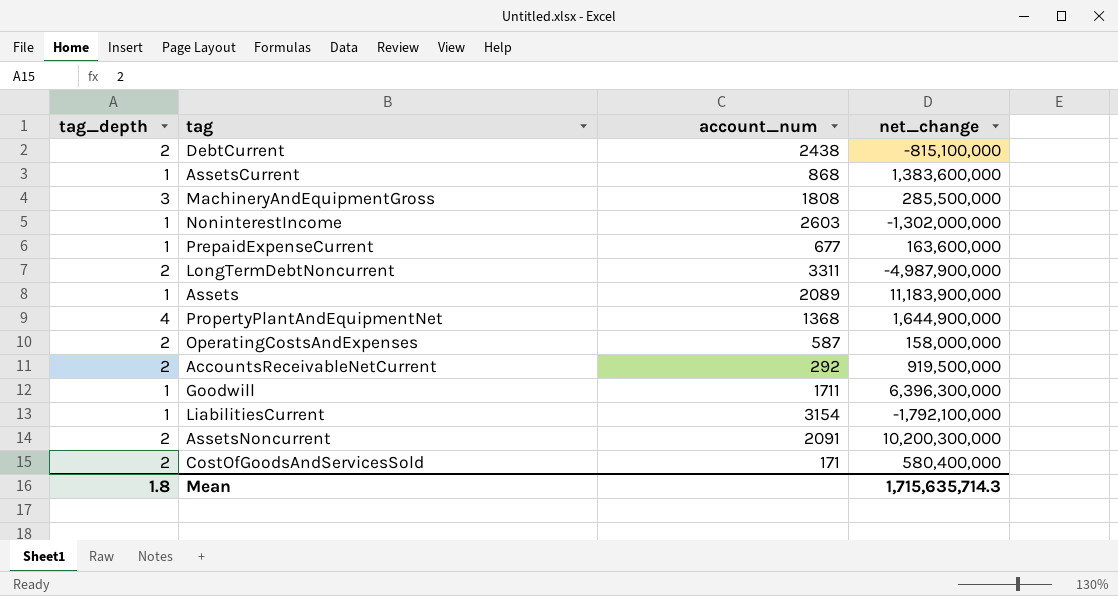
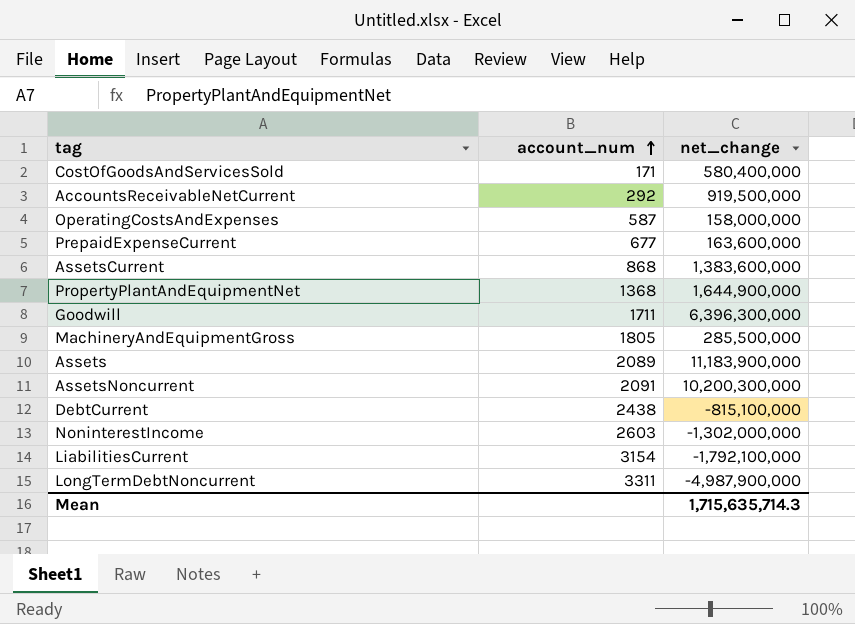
row order: none -> account_num ascending
column tag_depth | position: 1 -> none
MachineryAndEquipmentGross | account_num: 1808 -> 1805

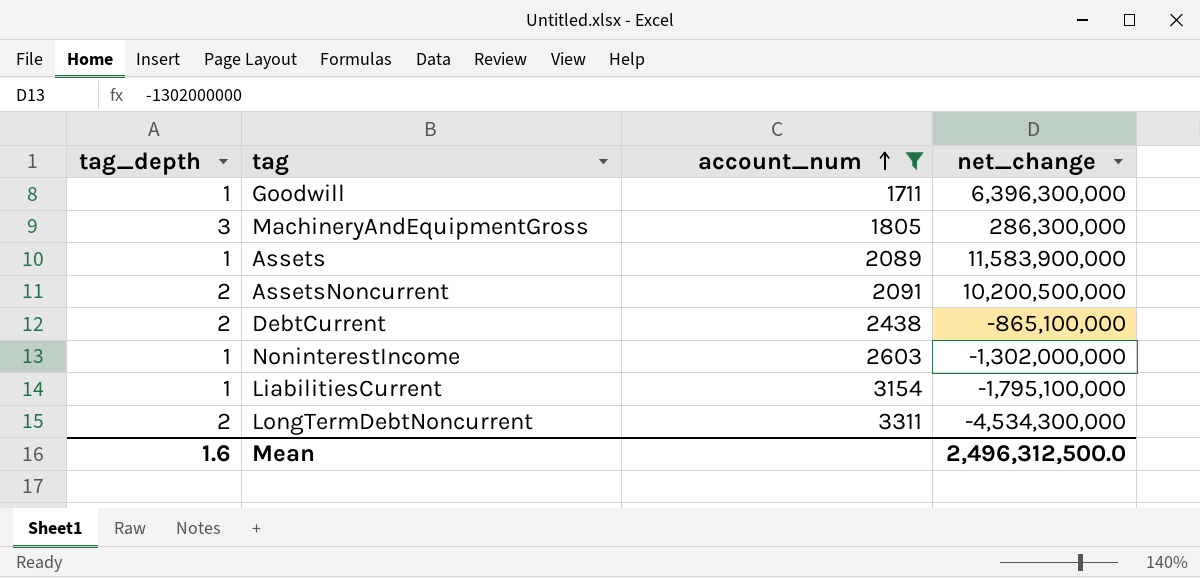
filter: none -> account_num >= 1711
column tag_depth | position: none -> 1
MachineryAndEquipmentGross | net_change: 285,500,000 -> 286,300,000
Assets | net_change: 11,183,900,000 -> 11,583,900,000
AssetsNoncurrent | net_change: 10,200,300,000 -> 10,200,500,000
DebtCurrent | net_change: -815,100,000 -> -865,100,000
LiabilitiesCurrent | net_change: -1,792,100,000 -> -1,795,100,000
LongTermDebtNoncurrent | net_change: -4,987,900,000 -> -4,534,300,000
Mean | net_change: 1,715,635,714.3 -> 2,496,312,500.0

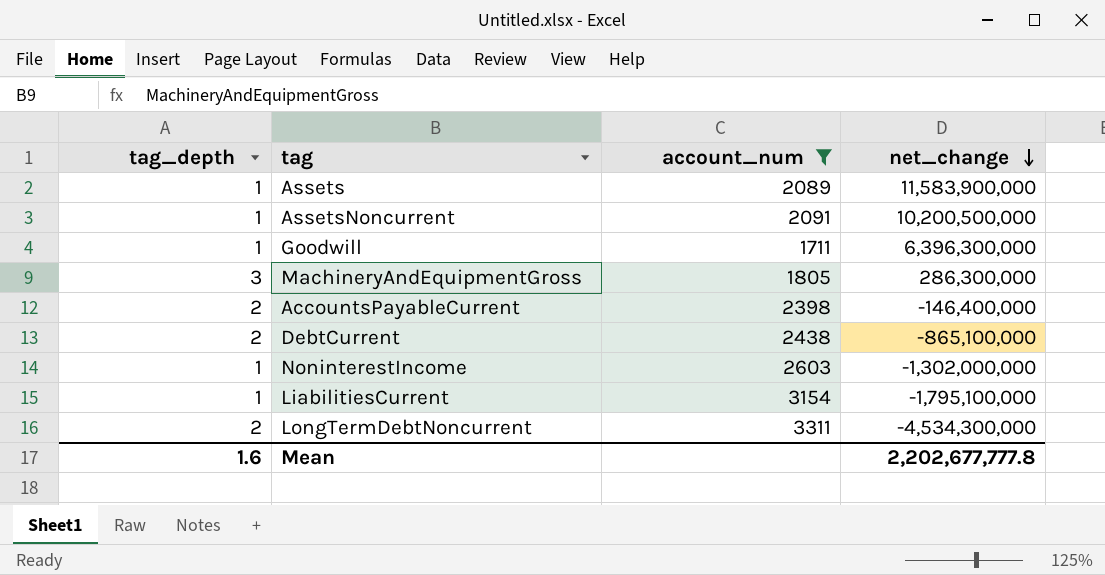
row order: account_num ascending -> net_change descending
AssetsNoncurrent | tag_depth: 2 -> 1
row AccountsPayableCurrent: none -> 2 | 2398 | -146,400,000
Mean | net_change: 2,496,312,500.0 -> 2,202,677,777.8

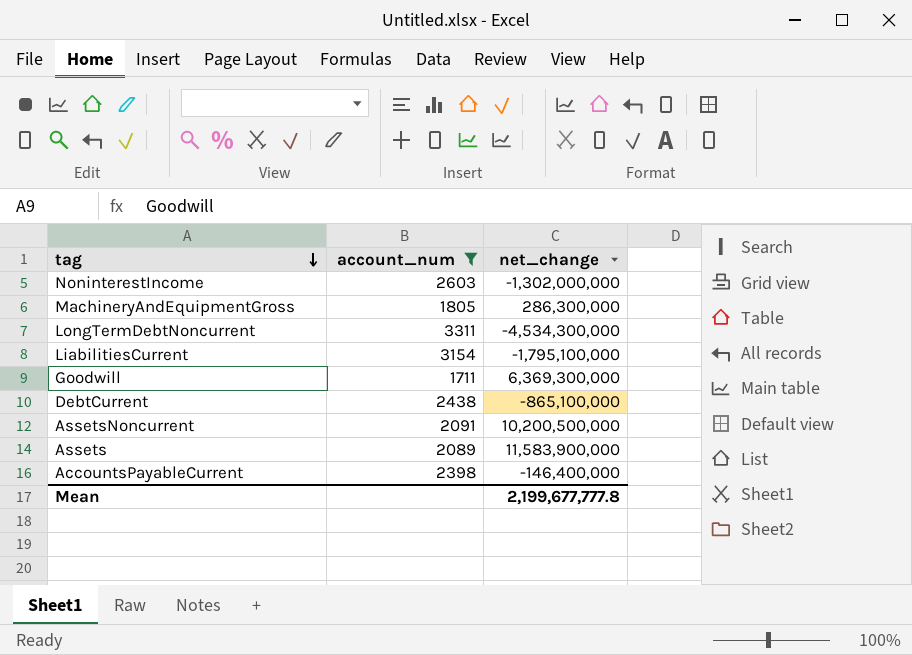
row order: net_change descending -> tag descending
column tag_depth | position: 1 -> none
Goodwill | net_change: 6,396,300,000 -> 6,369,300,000
Mean | net_change: 2,202,677,777.8 -> 2,199,677,777.8

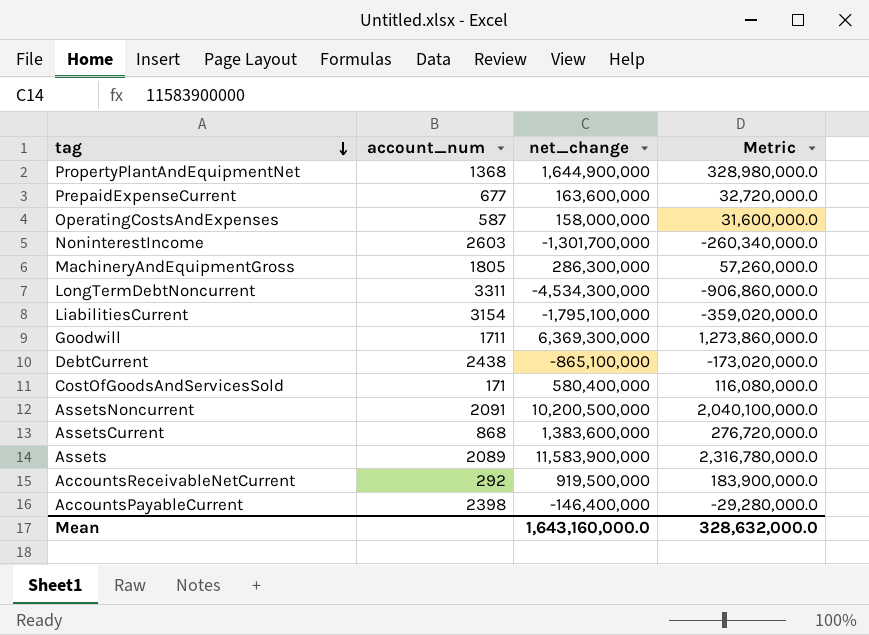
filter: account_num >= 1711 -> none
column Metric | formula: none -> [net_change] * 0.2
NoninterestIncome | net_change: -1,302,000,000 -> -1,301,700,000
Mean | net_change: 2,199,677,777.8 -> 1,643,160,000.0

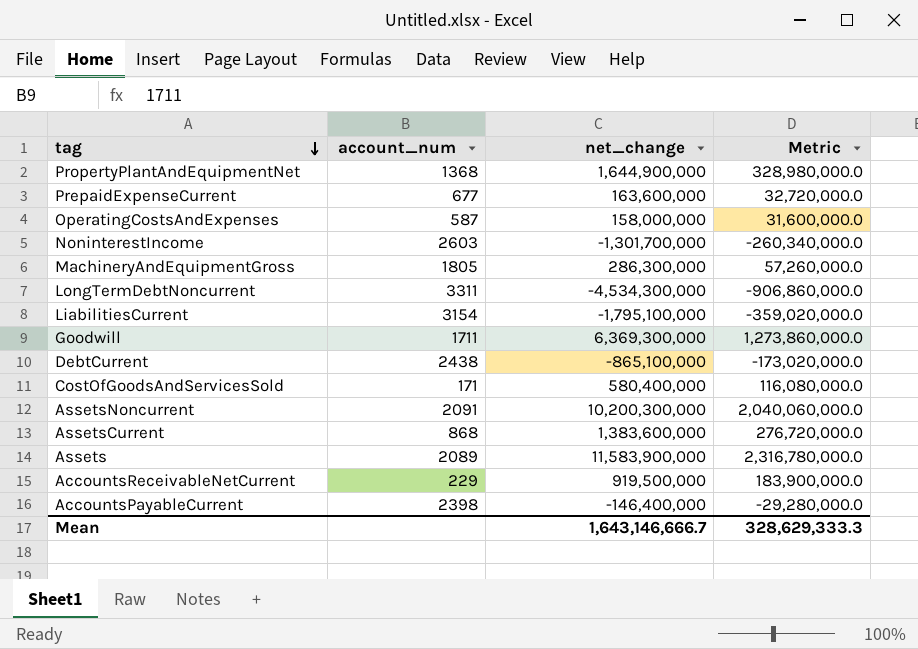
AssetsNoncurrent | net_change: 10,200,500,000 -> 10,200,300,000
AssetsNoncurrent | Metric: 2,040,100,000.0 -> 2,040,060,000.0
AccountsReceivableNetCurrent | account_num: 292 -> 229
Mean | net_change: 1,643,160,000.0 -> 1,643,146,666.7
Mean | Metric: 328,632,000.0 -> 328,629,333.3

